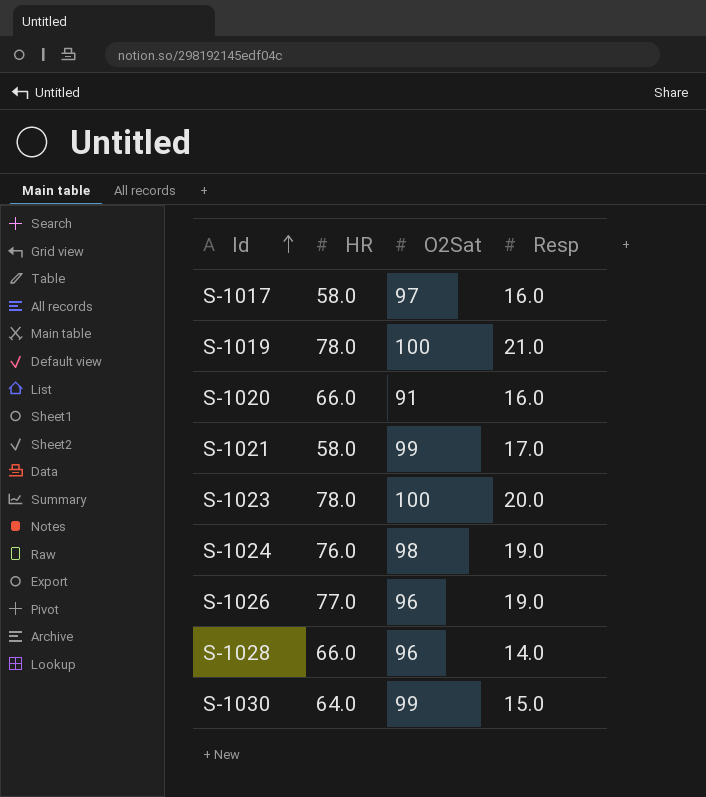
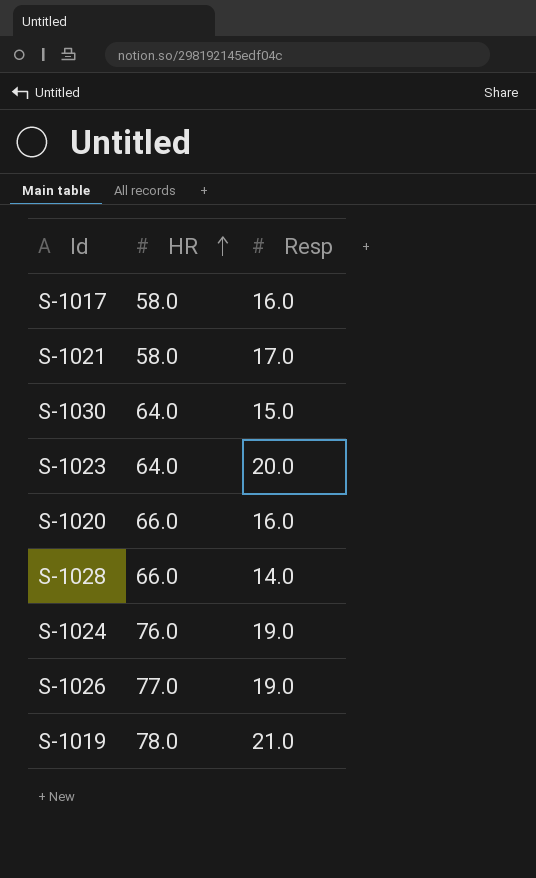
row order: Id ascending -> HR ascending
column O2Sat | position: 3 -> none
S-1023 | HR: 78.0 -> 64.0

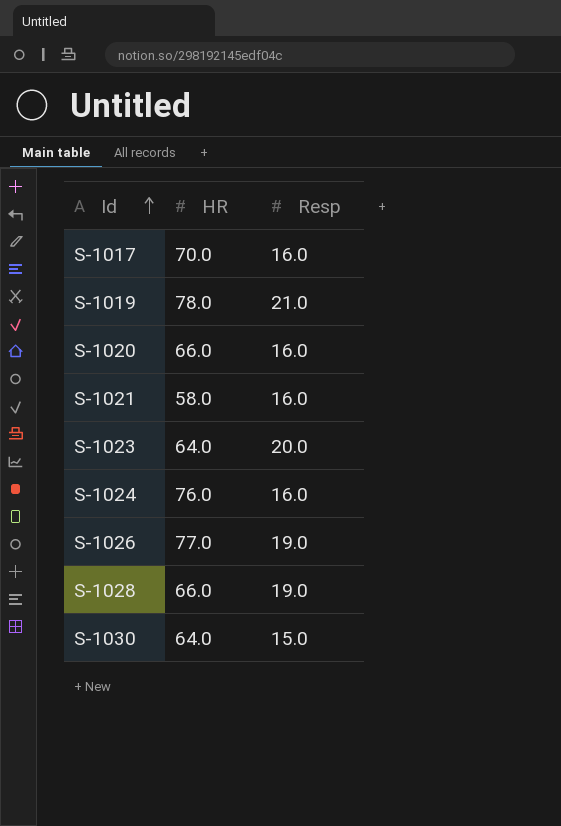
row order: HR ascending -> Id ascending
S-1017 | HR: 58.0 -> 70.0
S-1021 | Resp: 17.0 -> 16.0
S-1024 | Resp: 19.0 -> 16.0
S-1028 | Resp: 14.0 -> 19.0

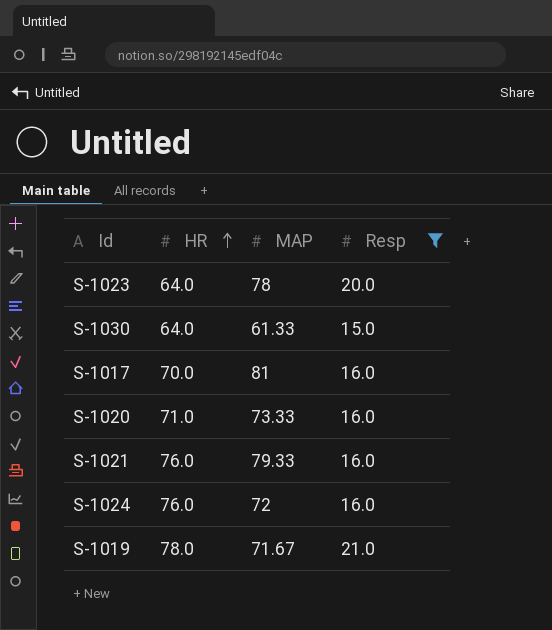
filter: none -> Resp != 19.0
row order: Id ascending -> HR ascending
column MAP | position: none -> 3
S-1020 | HR: 66.0 -> 71.0
S-1021 | HR: 58.0 -> 76.0

